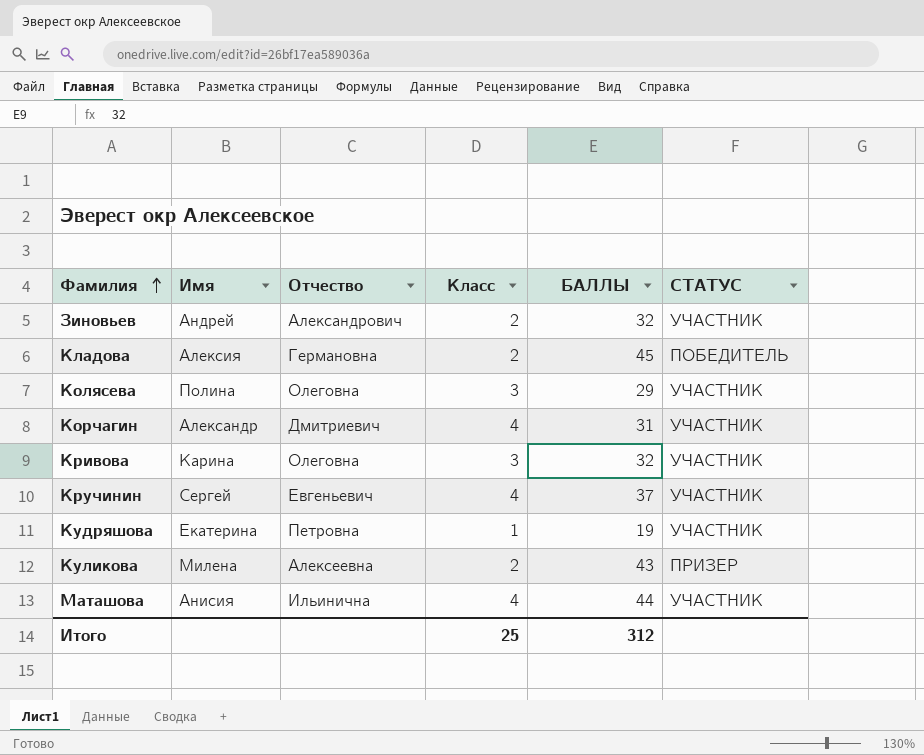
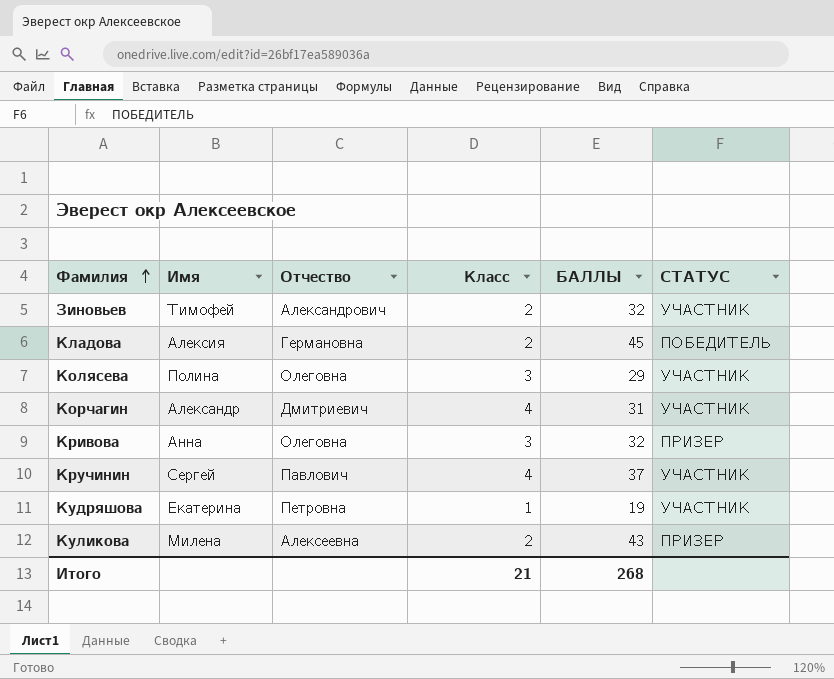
row Маташова: Анисия | Ильинична | 4 | 44 | УЧАСТНИК -> none
Зиновьев | Имя: Андрей -> Тимофей
Кривова | Имя: Карина -> Анна
Кривова | СТАТУС: УЧАСТНИК -> ПРИЗЕР
Кручинин | Отчество: Евгеньевич -> Павлович
Итого | Класс: 25 -> 21
Итого | БАЛЛЫ: 312 -> 268

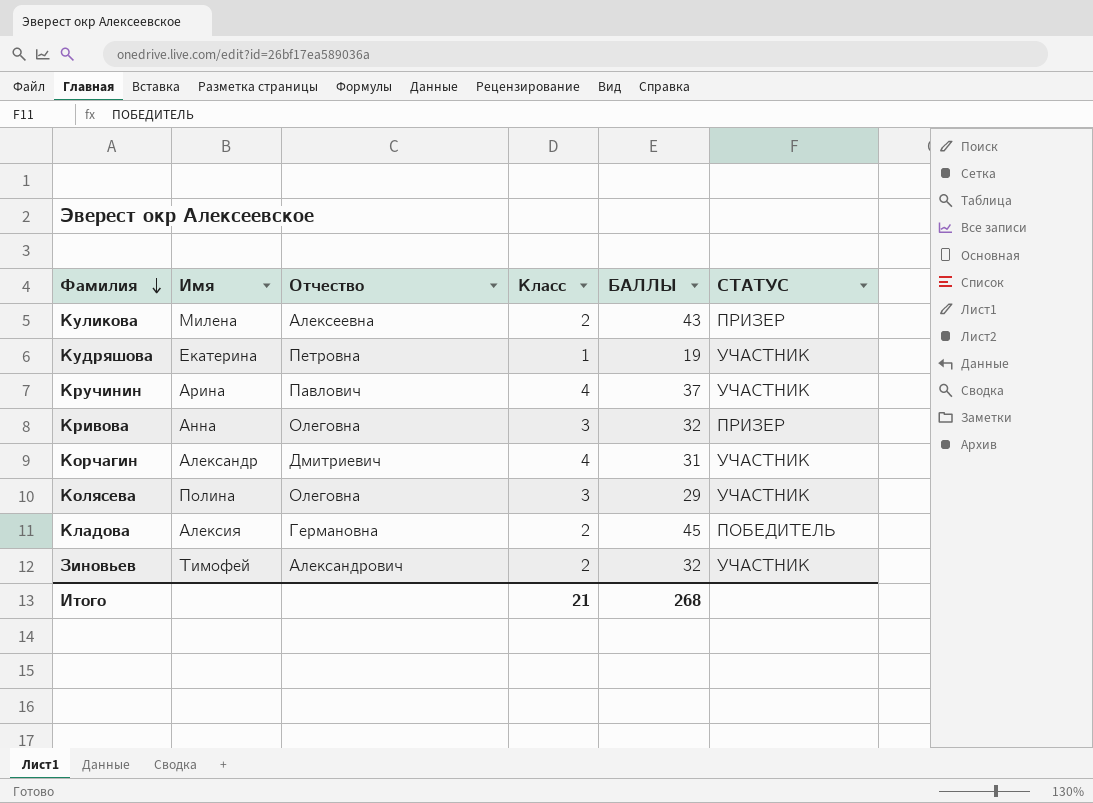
row order: Фамилия ascending -> Фамилия descending
Кручинин | Имя: Сергей -> Арина

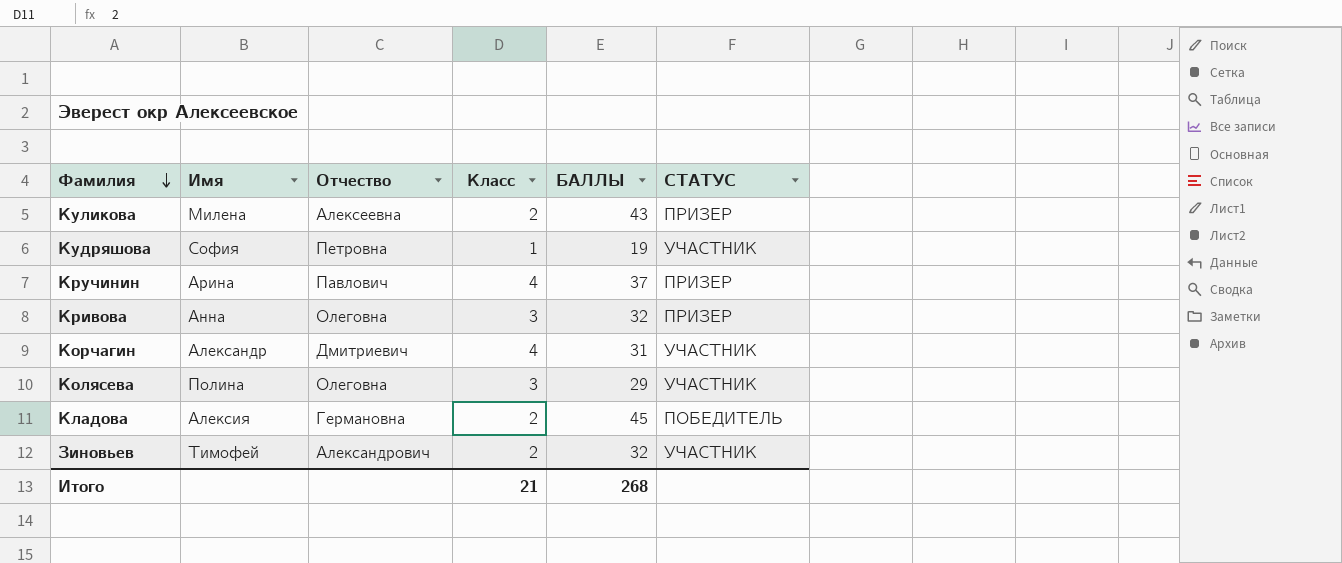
Кудряшова | Имя: Екатерина -> София
Кручинин | СТАТУС: УЧАСТНИК -> ПРИЗЕР

